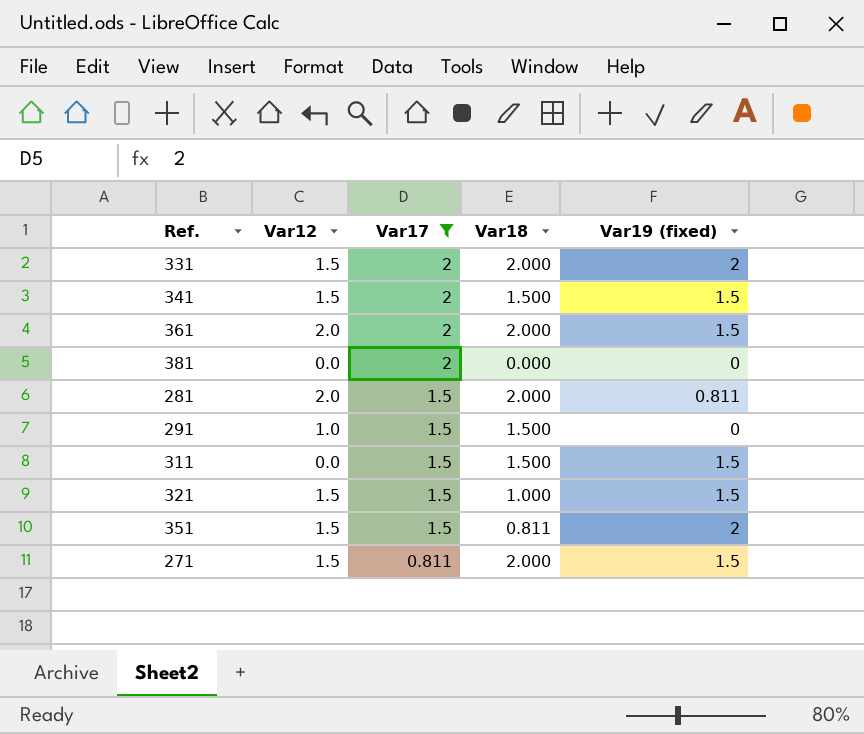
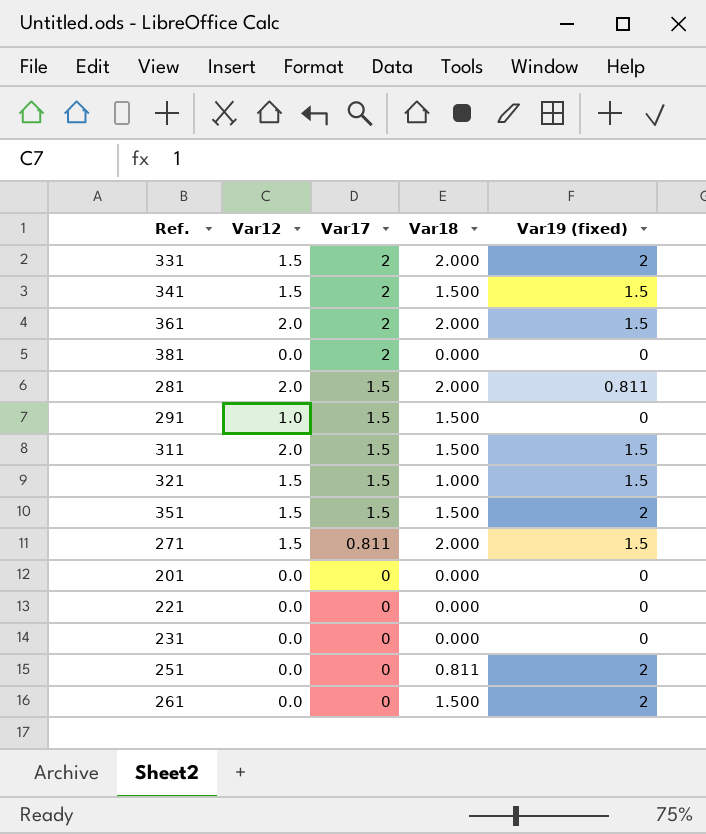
filter: Var17 != 0 -> none
311 | Var12: 0.0 -> 2.0
351 | Var18: 0.811 -> 1.500

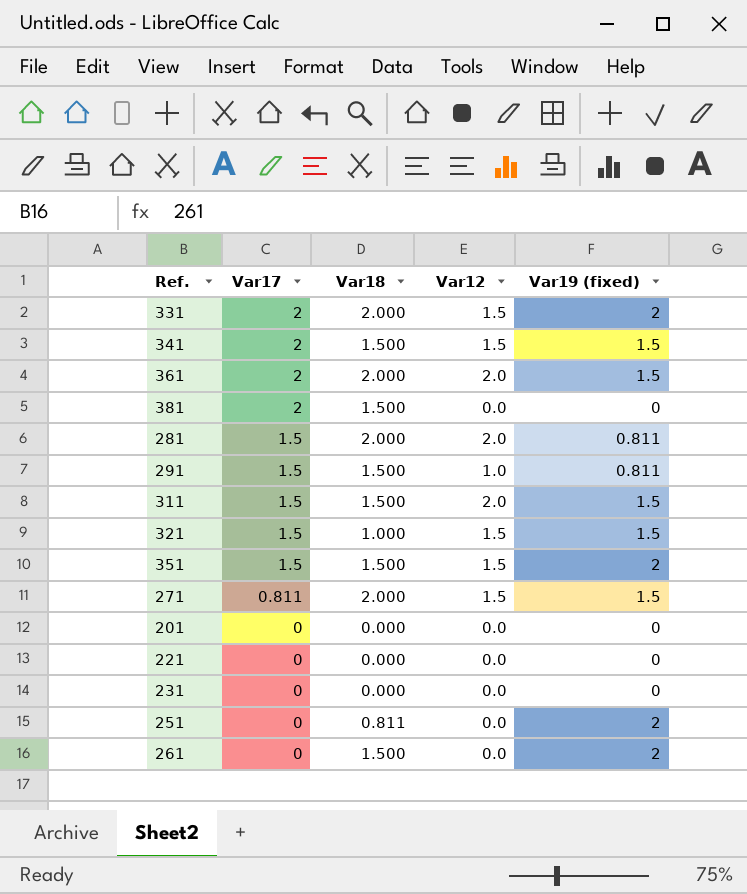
column Var12 | position: 2 -> 4
381 | Var18: 0.000 -> 1.500
291 | Var19 (fixed): 0 -> 0.811

